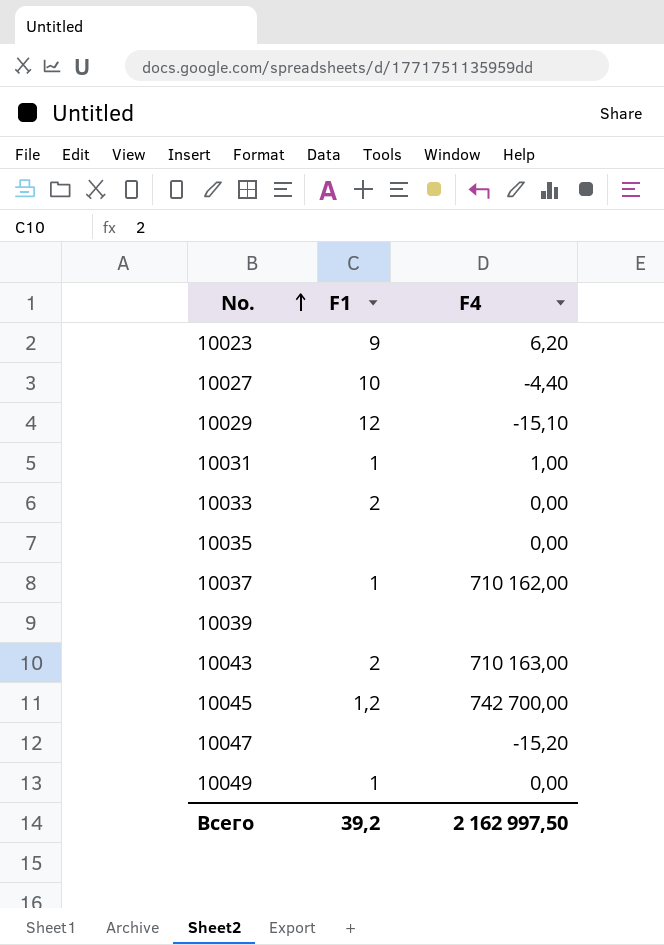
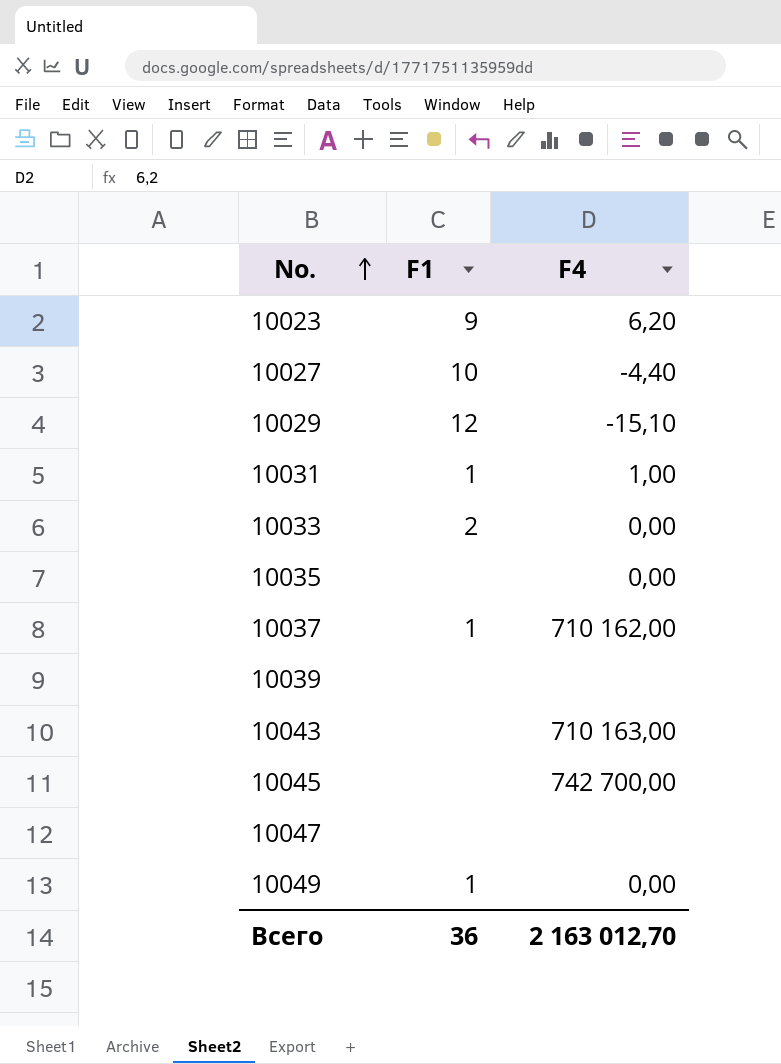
10043 | F1: 2 -> none
10045 | F1: 1,2 -> none
10047 | F4: -15,20 -> none
Всего | F1: 39,2 -> 36
Всего | F4: 2 162 997,50 -> 2 163 012,70

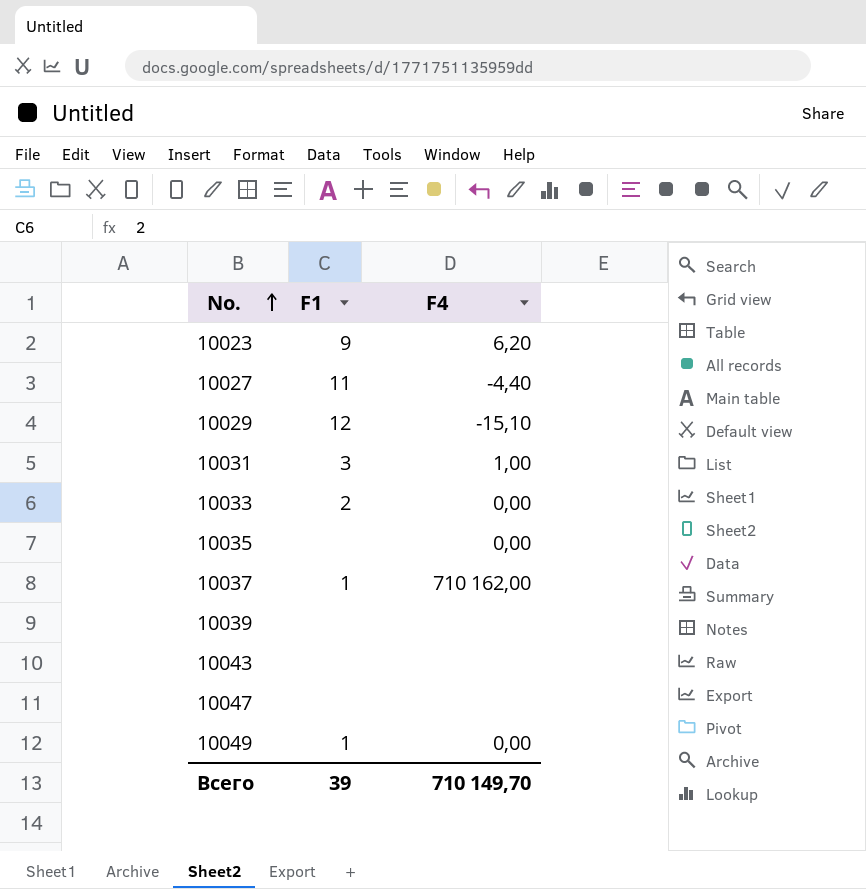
row 10045: none | 742 700,00 -> none
10027 | F1: 10 -> 11
10031 | F1: 1 -> 3
10043 | F4: 710 163,00 -> none
Всего | F1: 36 -> 39
Всего | F4: 2 163 012,70 -> 710 149,70

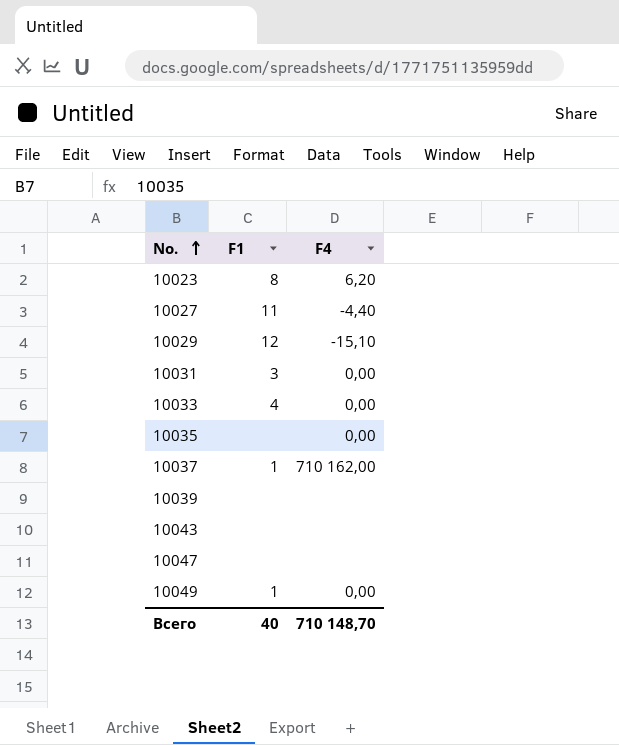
10023 | F1: 9 -> 8
10031 | F4: 1,00 -> 0,00
10033 | F1: 2 -> 4
Всего | F1: 39 -> 40
Всего | F4: 710 149,70 -> 710 148,70

